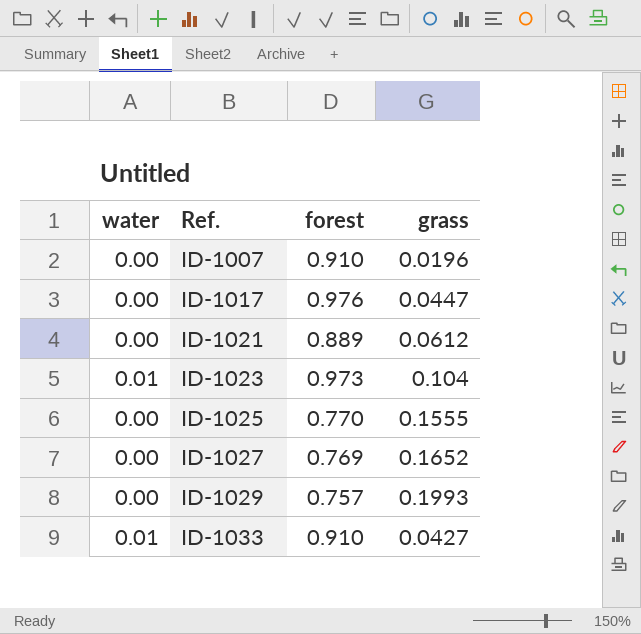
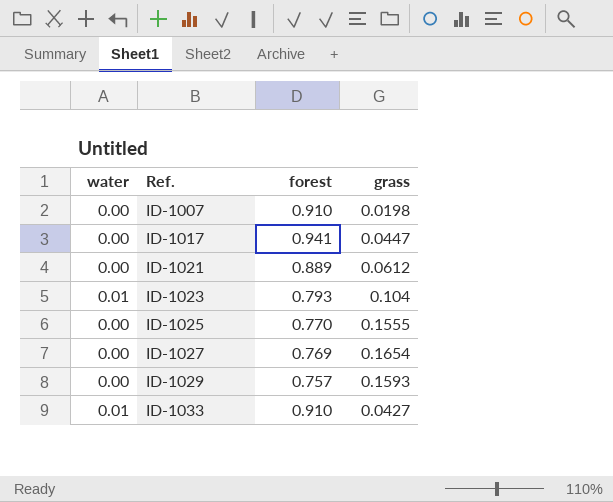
ID-1007 | grass: 0.0196 -> 0.0198
ID-1017 | forest: 0.976 -> 0.941
ID-1023 | forest: 0.973 -> 0.793
ID-1027 | grass: 0.1652 -> 0.1654
ID-1029 | grass: 0.1993 -> 0.1593

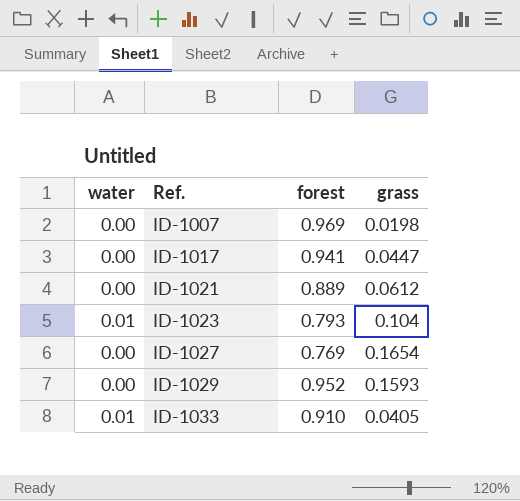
row ID-1025: 0.00 | 0.770 | 0.1555 -> none
ID-1007 | forest: 0.910 -> 0.969
ID-1029 | forest: 0.757 -> 0.952
ID-1033 | grass: 0.0427 -> 0.0405

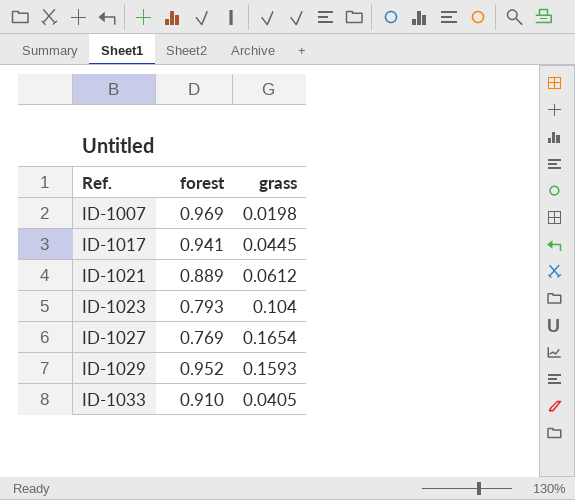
column water | position: 1 -> none
ID-1017 | grass: 0.0447 -> 0.0445

